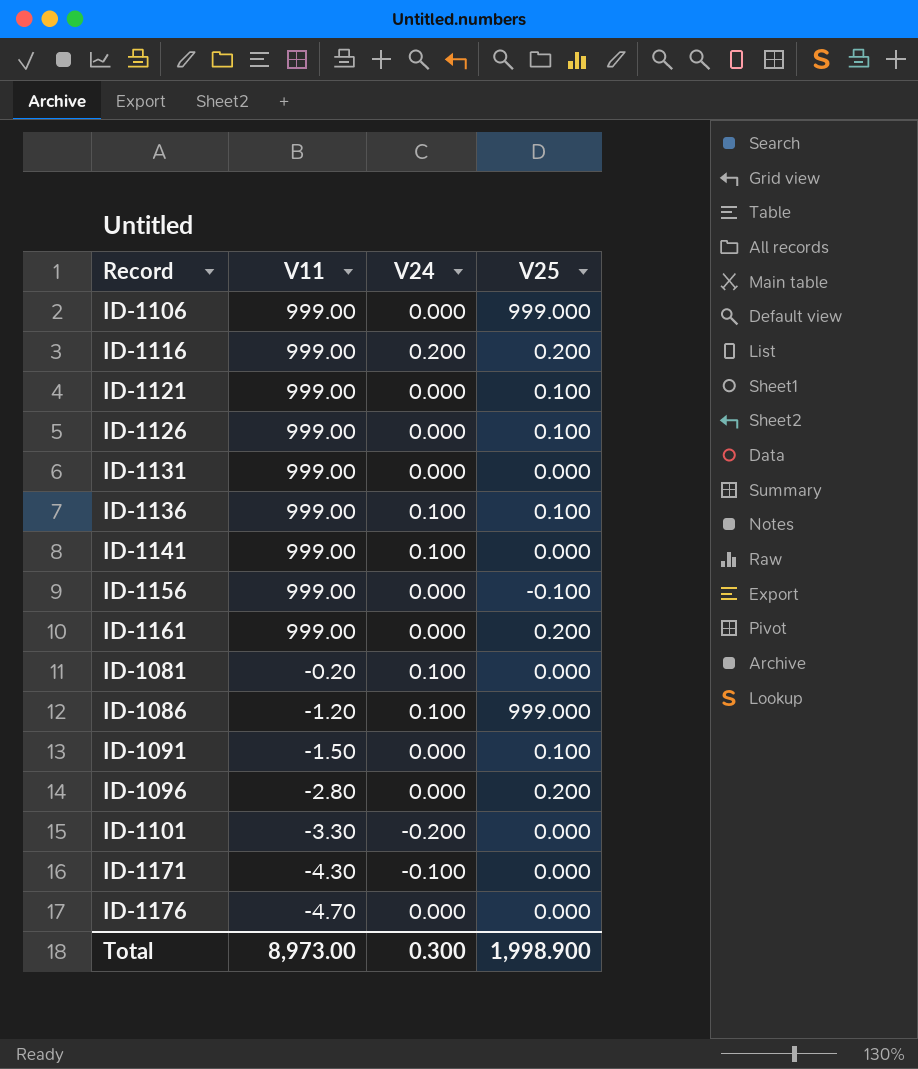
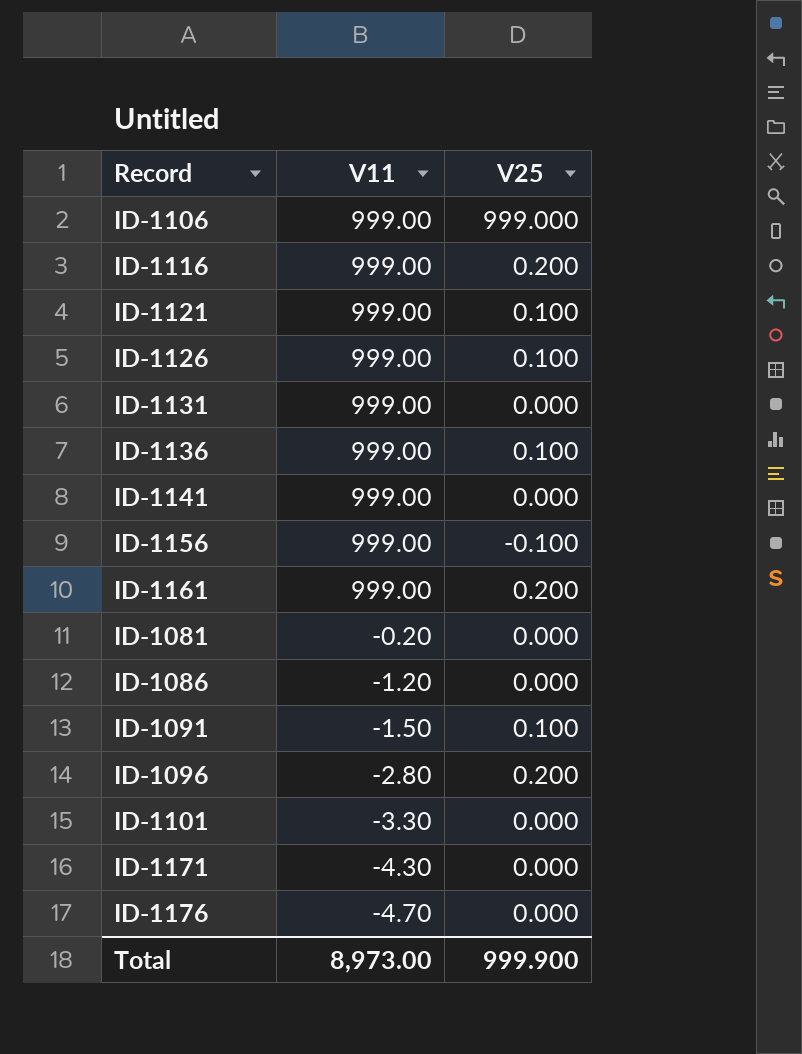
column V24 | position: 3 -> none
ID-1086 | V25: 999.000 -> 0.000
Total | V25: 1,998.900 -> 999.900

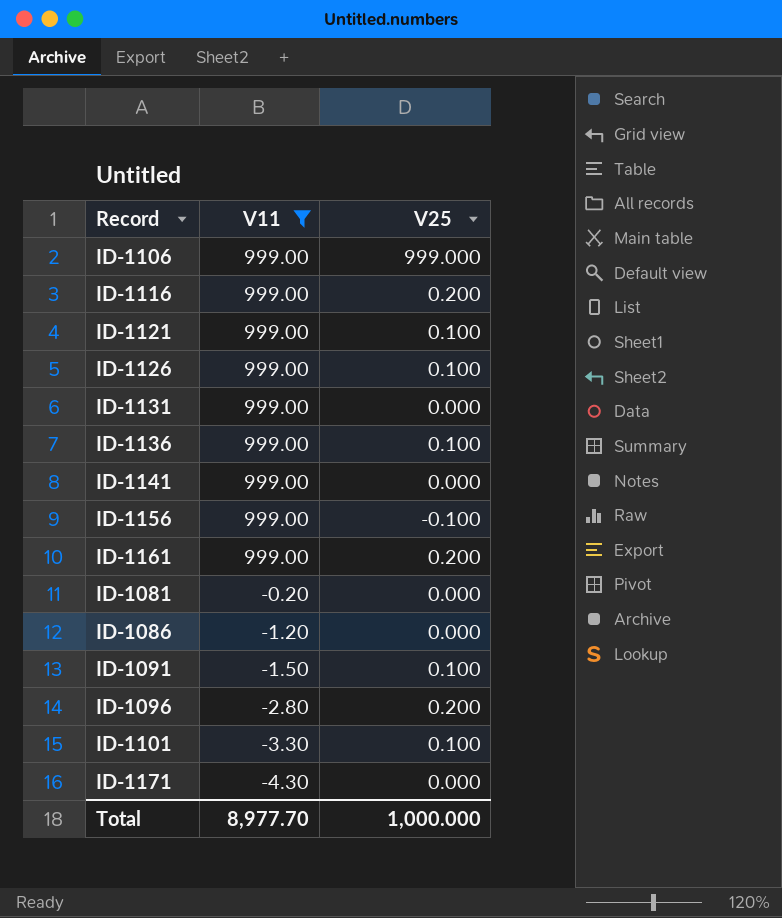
filter: none -> V11 != -4.70
ID-1101 | V25: 0.000 -> 0.100
Total | V11: 8,973.00 -> 8,977.70
Total | V25: 999.900 -> 1,000.000

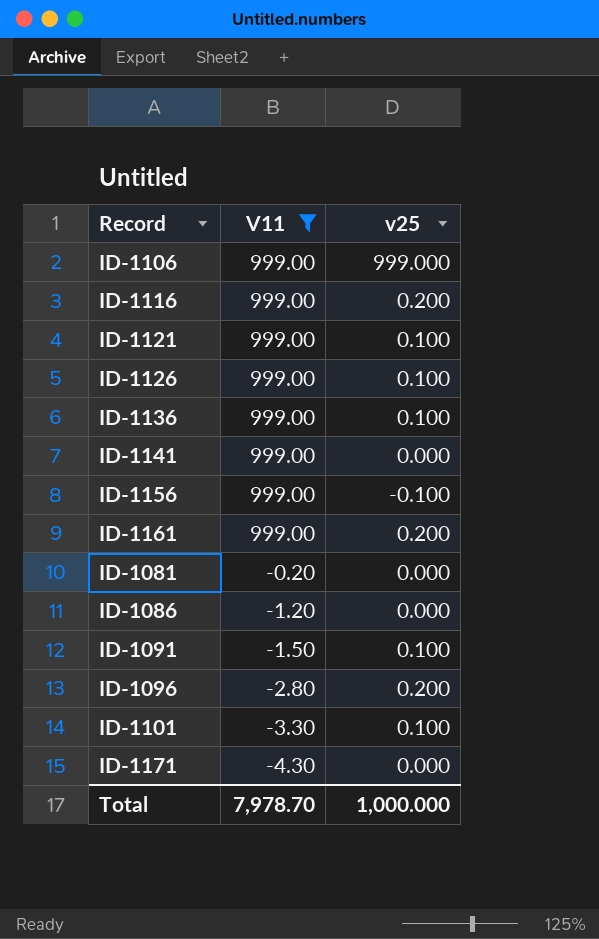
column name: V25 -> v25
row ID-1131: 999.00 | 0.000 -> none
Total | V11: 8,977.70 -> 7,978.70

